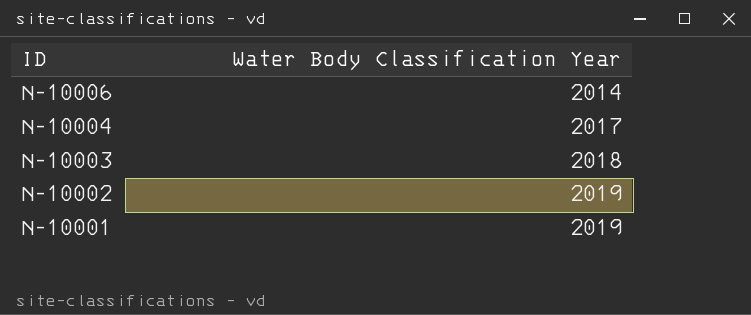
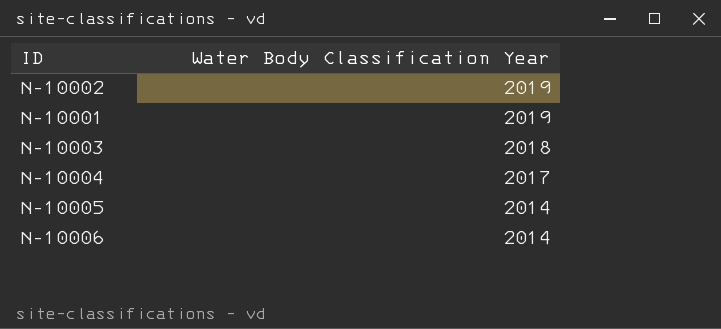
row order: ID descending -> Water Body Classification Year descending
row N-10005: none -> 2014

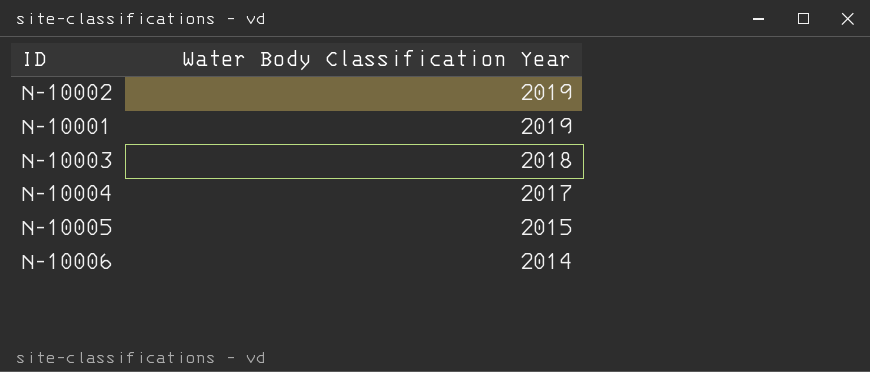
N-10005 | Water Body Classification Year: 2014 -> 2015

